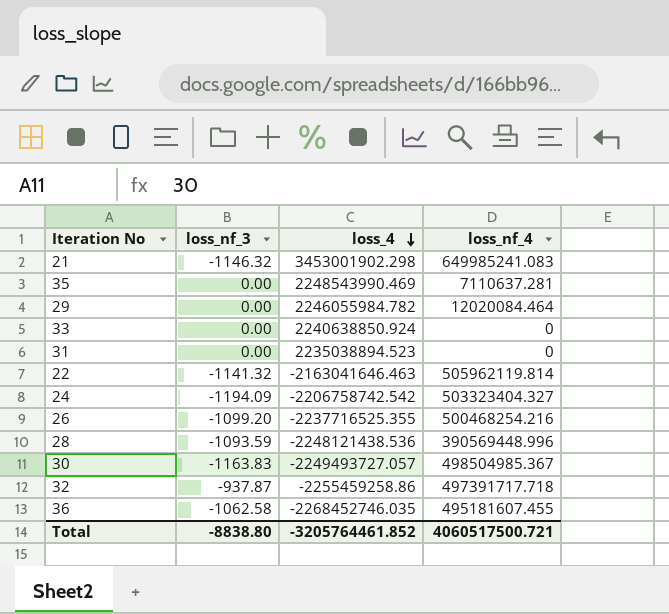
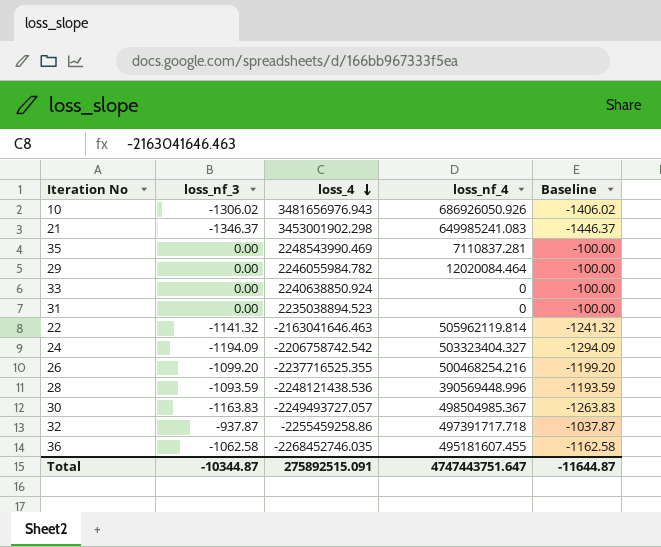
column Baseline | formula: none -> [loss_nf_3] - 100
row 10: none -> -1306.02 | 3481656976.943 | 686926050.926 | -1406.02
21 | loss_nf_3: -1146.32 -> -1346.37
35 | loss_nf_4: 7110637.281 -> 7110837.281
Total | loss_nf_3: -8838.80 -> -10344.87
Total | loss_4: -3205764461.852 -> 275892515.091
Total | loss_nf_4: 4060517500.721 -> 4747443751.647

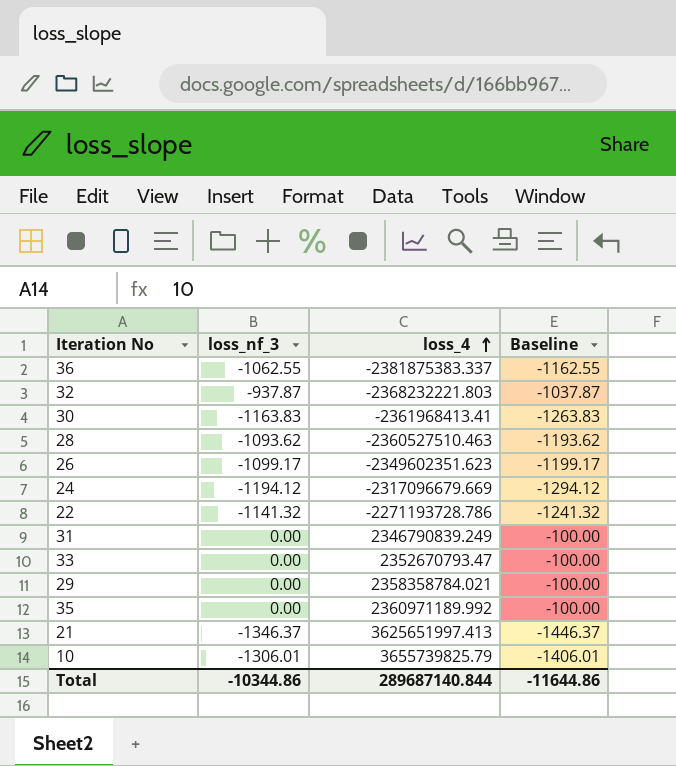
row order: loss_4 descending -> loss_4 ascending
column loss_nf_4 | position: 4 -> none
36 | loss_nf_3: -1062.58 -> -1062.55
36 | loss_4: -2268452746.035 -> -2381875383.337
36 | Baseline: -1162.58 -> -1162.55
32 | loss_4: -2255459258.86 -> -2368232221.803
30 | loss_4: -2249493727.057 -> -2361968413.41
28 | loss_nf_3: -1093.59 -> -1093.62
28 | loss_4: -2248121438.536 -> -2360527510.463
28 | Baseline: -1193.59 -> -1193.62
26 | loss_nf_3: -1099.20 -> -1099.17
26 | loss_4: -2237716525.355 -> -2349602351.623
26 | Baseline: -1199.20 -> -1199.17
24 | loss_nf_3: -1194.09 -> -1194.12
24 | loss_4: -2206758742.542 -> -2317096679.669
24 | Baseline: -1294.09 -> -1294.12
22 | loss_4: -2163041646.463 -> -2271193728.786
31 | loss_4: 2235038894.523 -> 2346790839.249
33 | loss_4: 2240638850.924 -> 2352670793.47
29 | loss_4: 2246055984.782 -> 2358358784.021
35 | loss_4: 2248543990.469 -> 2360971189.992
21 | loss_4: 3453001902.298 -> 3625651997.413
10 | loss_nf_3: -1306.02 -> -1306.01
10 | loss_4: 3481656976.943 -> 3655739825.79
10 | Baseline: -1406.02 -> -1406.01
Total | loss_nf_3: -10344.87 -> -10344.86
Total | loss_4: 275892515.091 -> 289687140.844
Total | Baseline: -11644.87 -> -11644.86

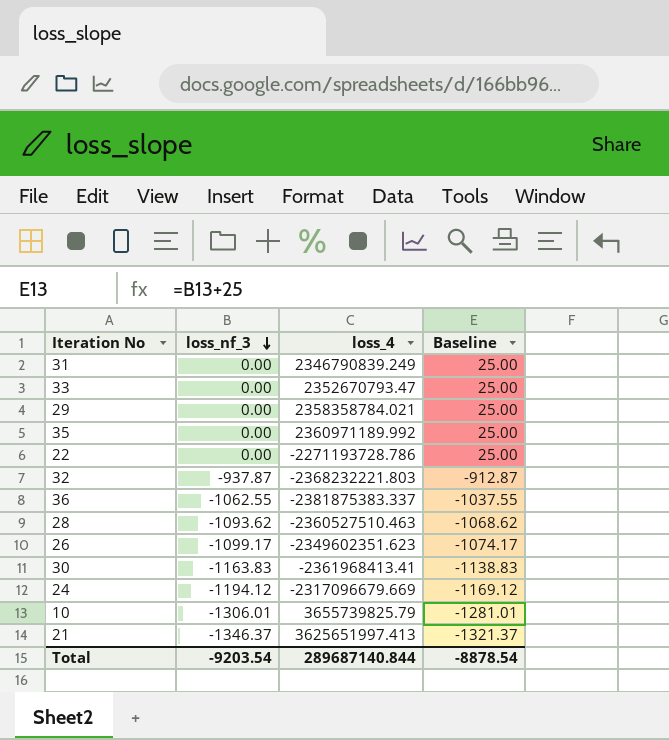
row order: loss_4 ascending -> loss_nf_3 descending
column Baseline | formula: [loss_nf_3] - 100 -> [loss_nf_3] + 25
22 | loss_nf_3: -1141.32 -> 0.00
Total | loss_nf_3: -10344.86 -> -9203.54
Total | Baseline: -11644.86 -> -8878.54

